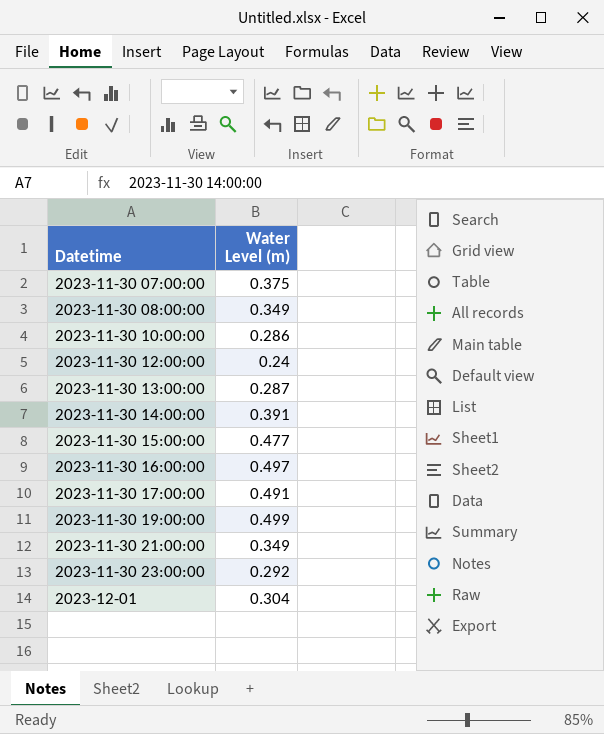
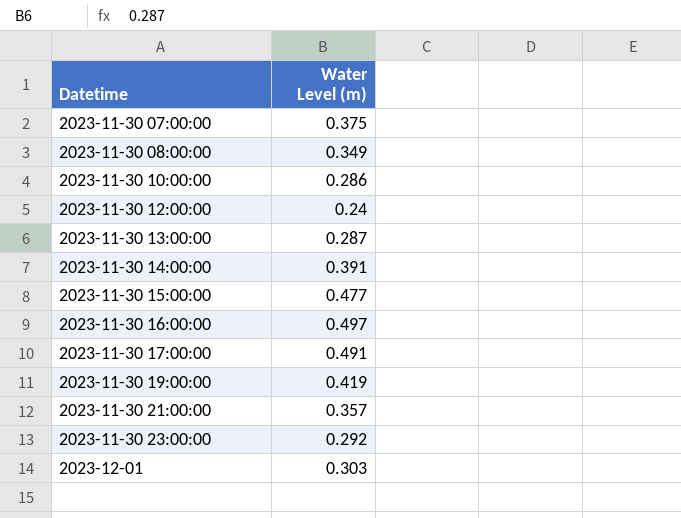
2023-11-30 19:00:00 | Water Level (m): 0.499 -> 0.419
2023-11-30 21:00:00 | Water Level (m): 0.349 -> 0.357
2023-12-01 | Water Level (m): 0.304 -> 0.303

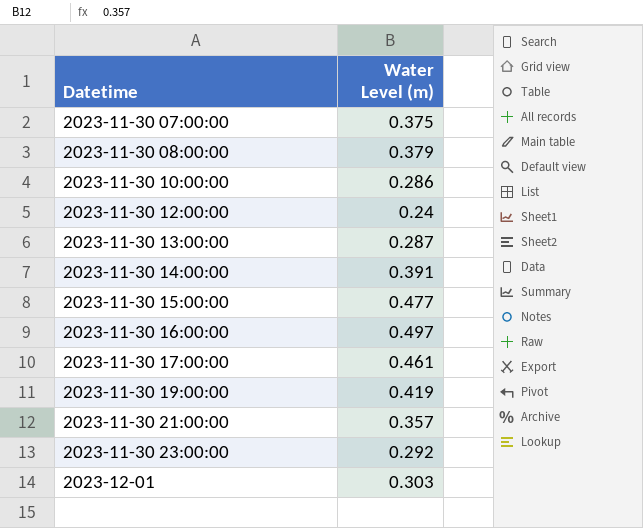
2023-11-30 08:00:00 | Water Level (m): 0.349 -> 0.379
2023-11-30 17:00:00 | Water Level (m): 0.491 -> 0.461

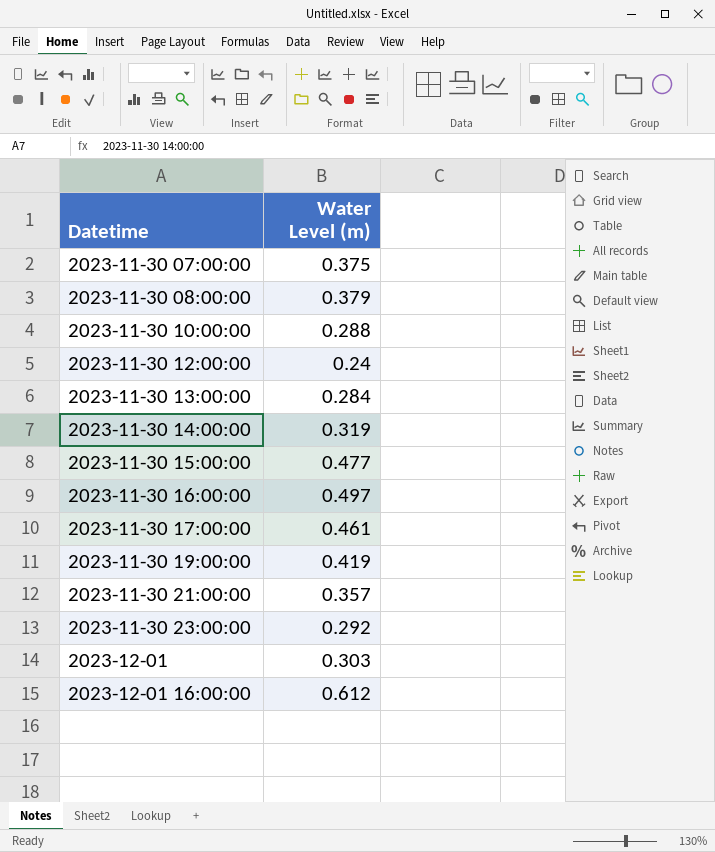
2023-11-30 10:00:00 | Water Level (m): 0.286 -> 0.288
2023-11-30 13:00:00 | Water Level (m): 0.287 -> 0.284
2023-11-30 14:00:00 | Water Level (m): 0.391 -> 0.319
row 2023-12-01 16:00:00: none -> 0.612

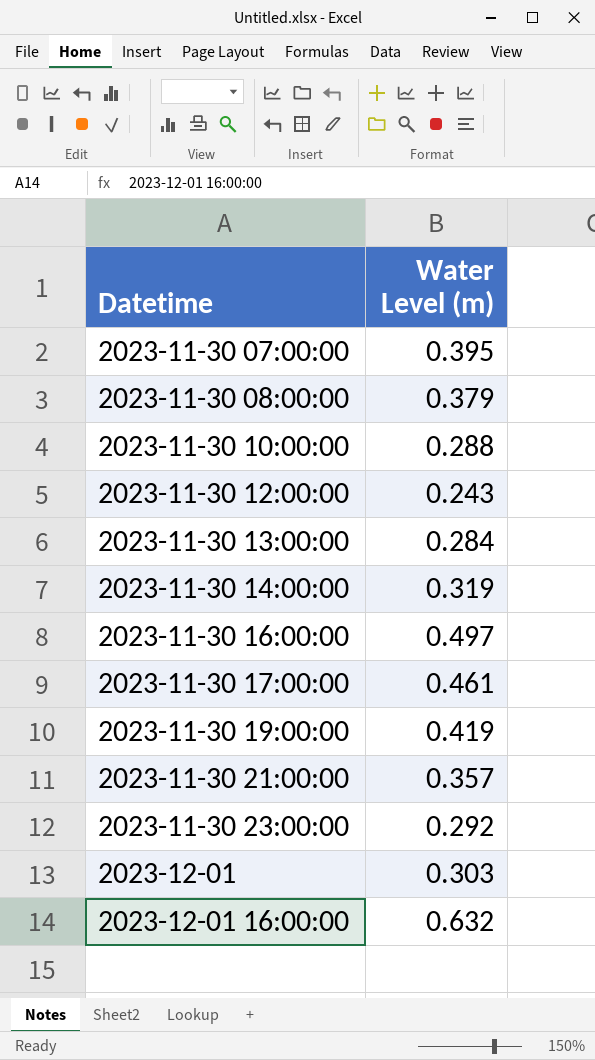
row 2023-11-30 15:00:00: 0.477 -> none
2023-11-30 07:00:00 | Water Level (m): 0.375 -> 0.395
2023-11-30 12:00:00 | Water Level (m): 0.24 -> 0.243
2023-12-01 16:00:00 | Water Level (m): 0.612 -> 0.632

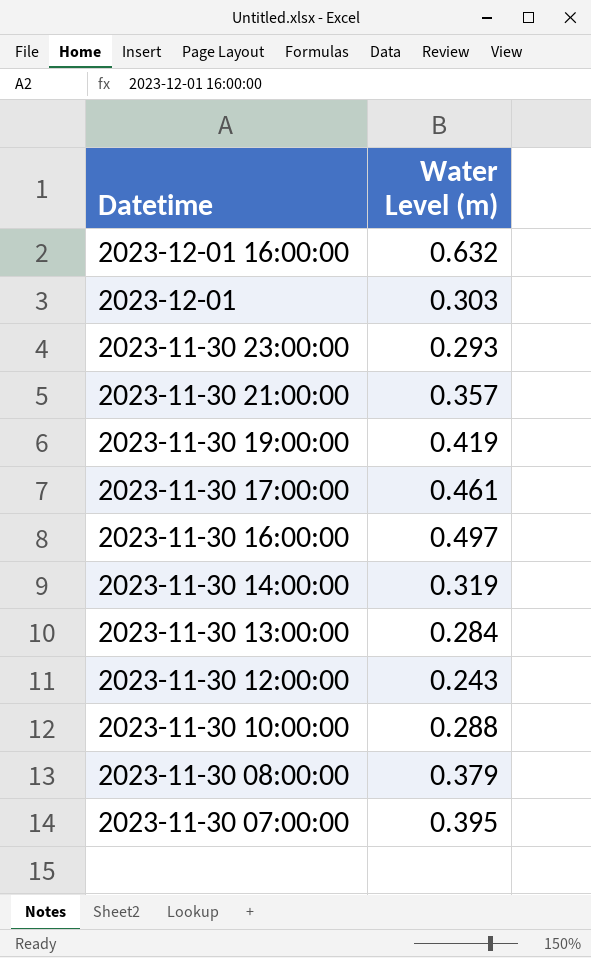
row order: Datetime ascending -> Datetime descending
2023-11-30 23:00:00 | Water Level (m): 0.292 -> 0.293

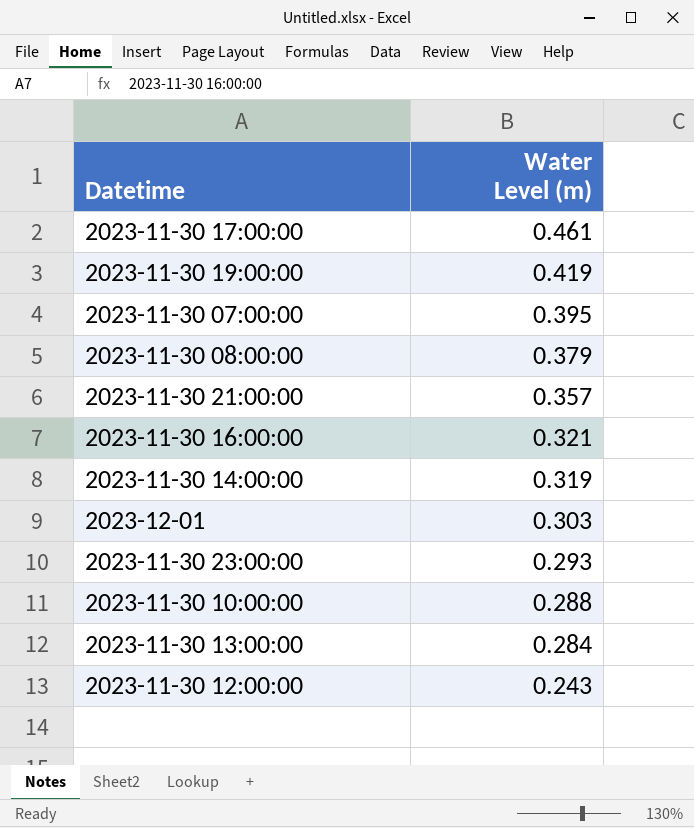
row order: Datetime descending -> Water Level (m) descending
row 2023-12-01 16:00:00: 0.632 -> none
2023-11-30 16:00:00 | Water Level (m): 0.497 -> 0.321

